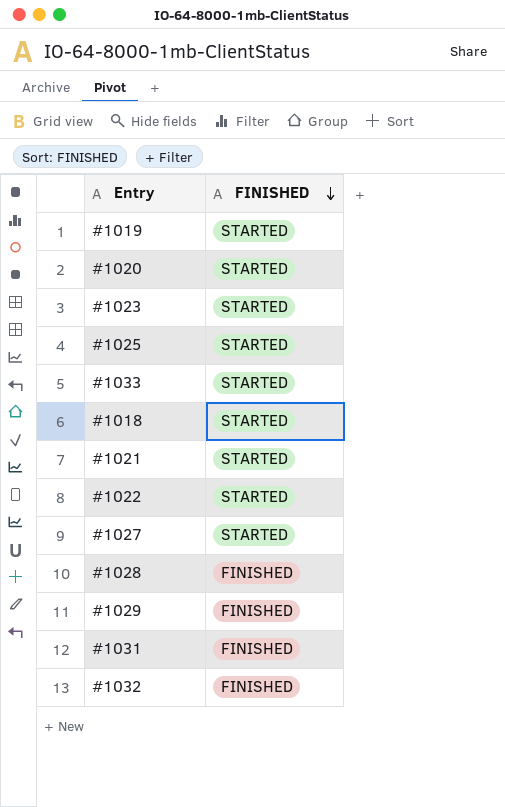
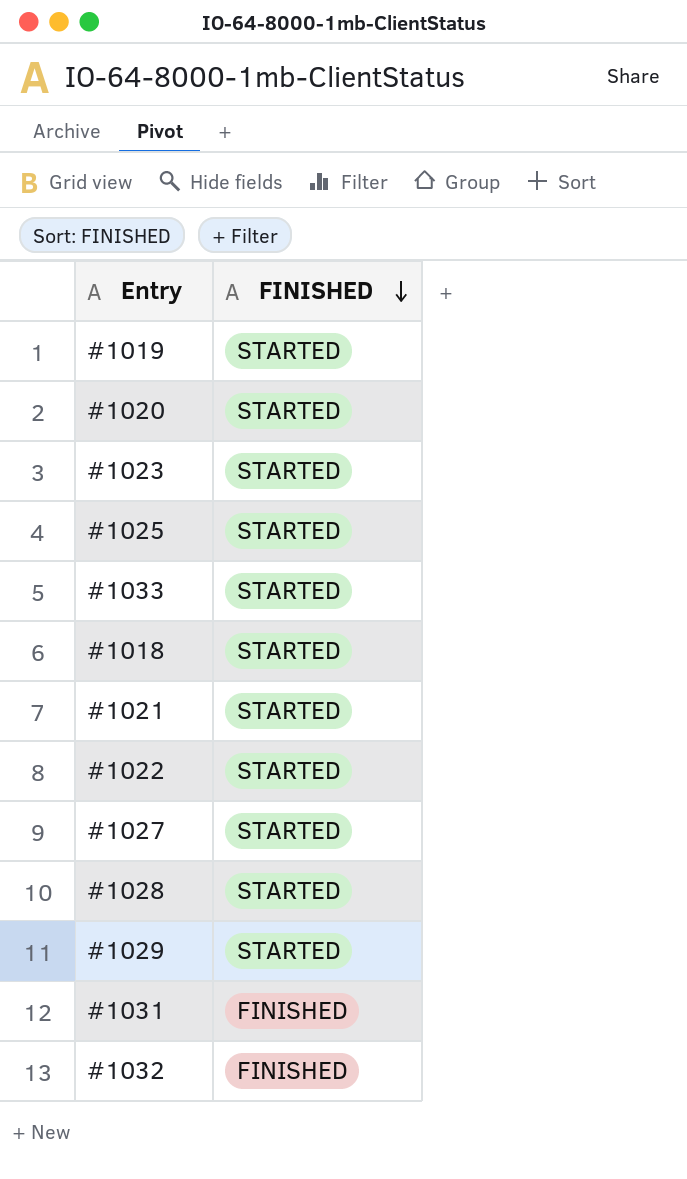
#1028 | FINISHED: FINISHED -> STARTED
#1029 | FINISHED: FINISHED -> STARTED

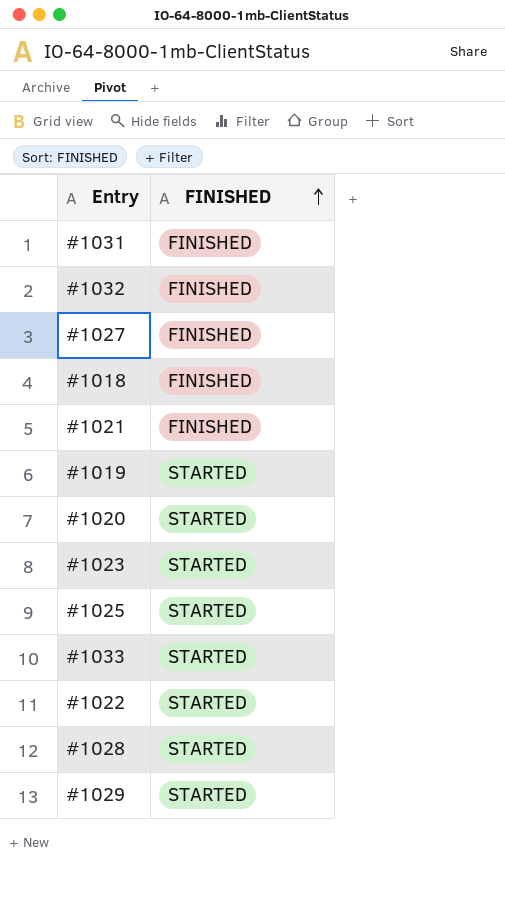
row order: FINISHED descending -> FINISHED ascending
#1027 | FINISHED: STARTED -> FINISHED
#1018 | FINISHED: STARTED -> FINISHED
#1021 | FINISHED: STARTED -> FINISHED

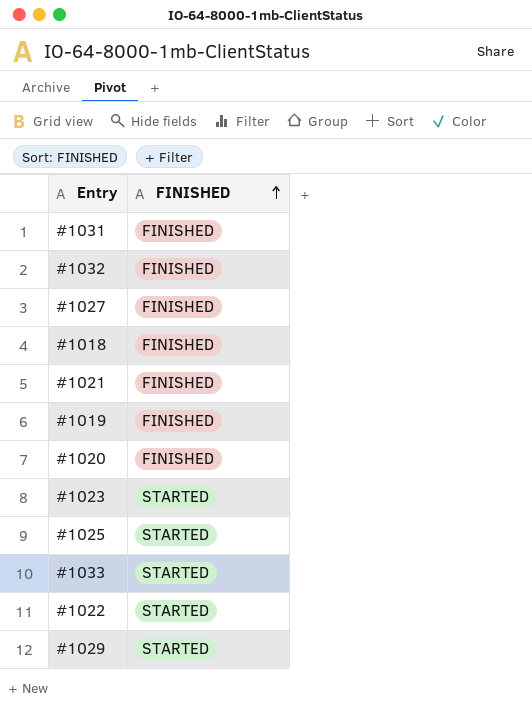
row #1028: STARTED -> none
#1019 | FINISHED: STARTED -> FINISHED
#1020 | FINISHED: STARTED -> FINISHED

